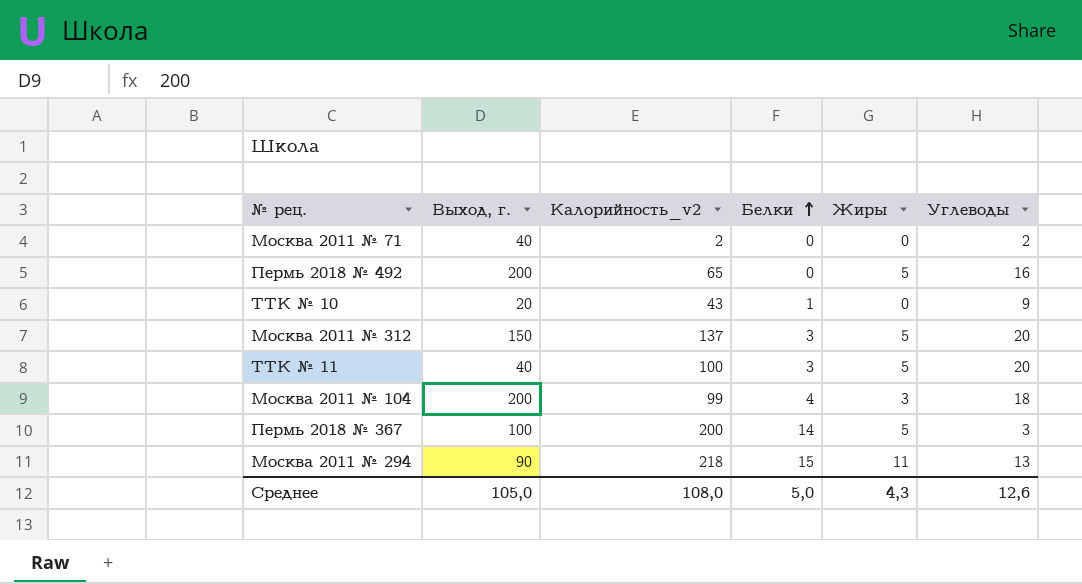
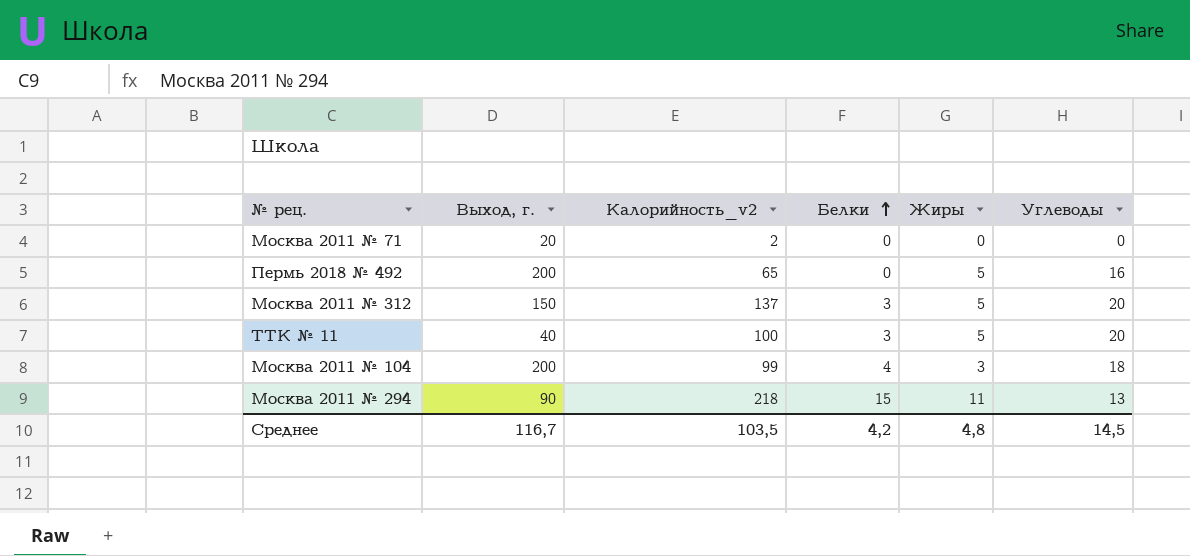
row ТТК № 10: 20 | 43 | 1 | 0 | 9 -> none
row Пермь 2018 № 367: 100 | 200 | 14 | 5 | 3 -> none
Москва 2011 № 71 | Выход, г.: 40 -> 20
Москва 2011 № 71 | Углеводы: 2 -> 0
Среднее | Выход, г.: 105,0 -> 116,7
Среднее | Калорийность_v2: 108,0 -> 103,5
Среднее | Белки: 5,0 -> 4,2
Среднее | Жиры: 4,3 -> 4,8
Среднее | Углеводы: 12,6 -> 14,5

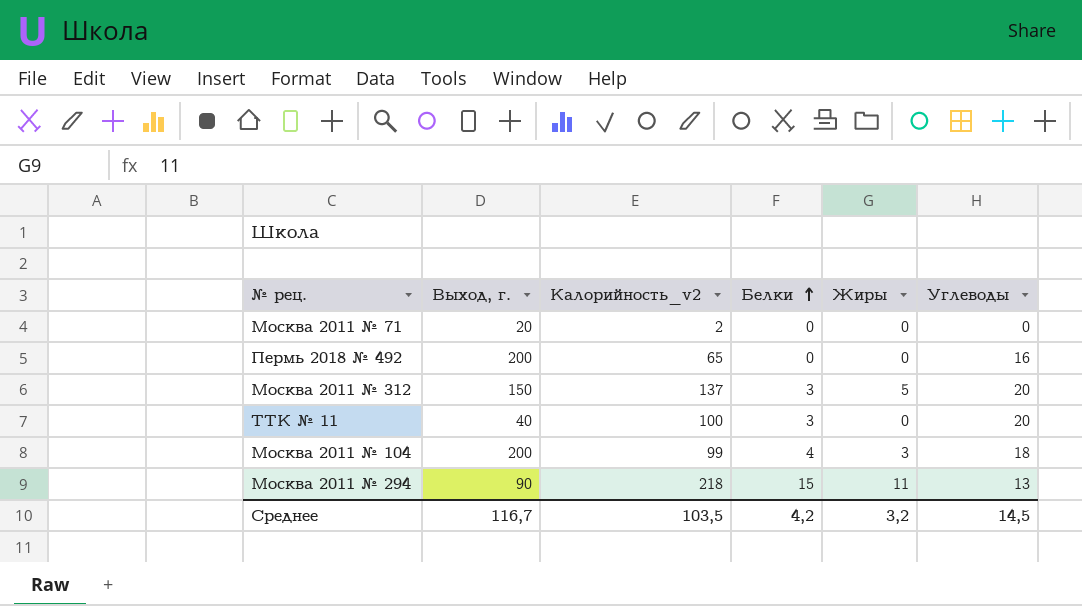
Пермь 2018 № 492 | Жиры: 5 -> 0
ТТК № 11 | Жиры: 5 -> 0
Среднее | Жиры: 4,8 -> 3,2

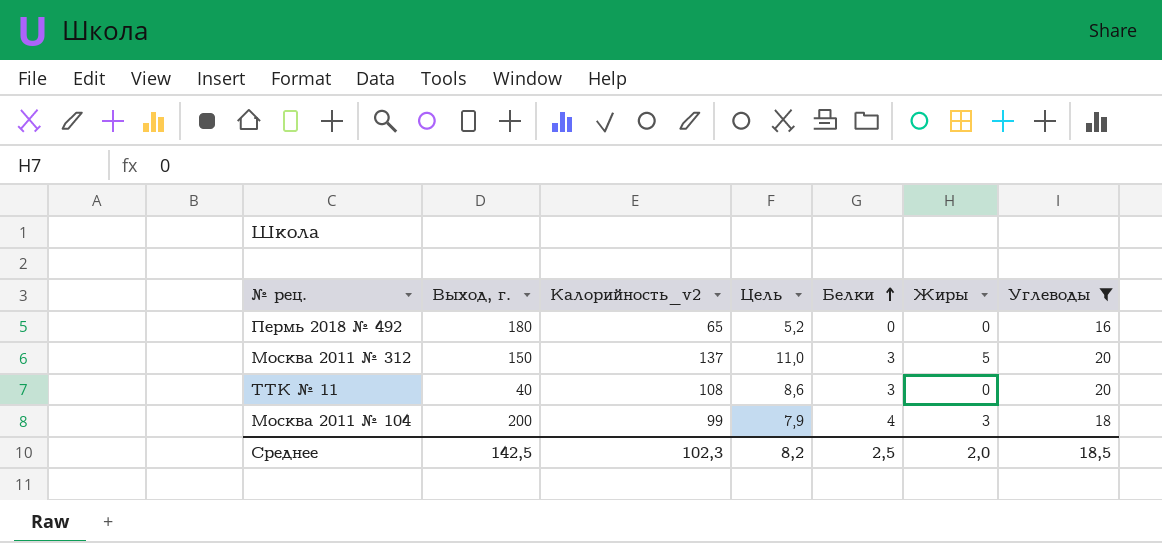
filter: none -> Углеводы >= 16
column Цель | formula: none -> [Калорийность_v2] * 0,08
Пермь 2018 № 492 | Выход, г.: 200 -> 180
ТТК № 11 | Калорийность_v2: 100 -> 108
Среднее | Выход, г.: 116,7 -> 142,5
Среднее | Калорийность_v2: 103,5 -> 102,3
Среднее | Белки: 4,2 -> 2,5
Среднее | Жиры: 3,2 -> 2,0
Среднее | Углеводы: 14,5 -> 18,5

